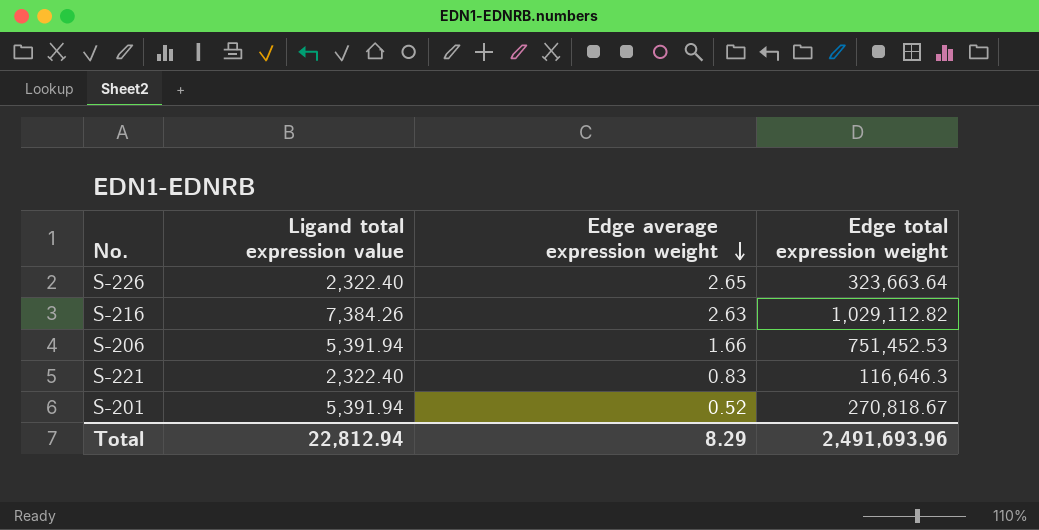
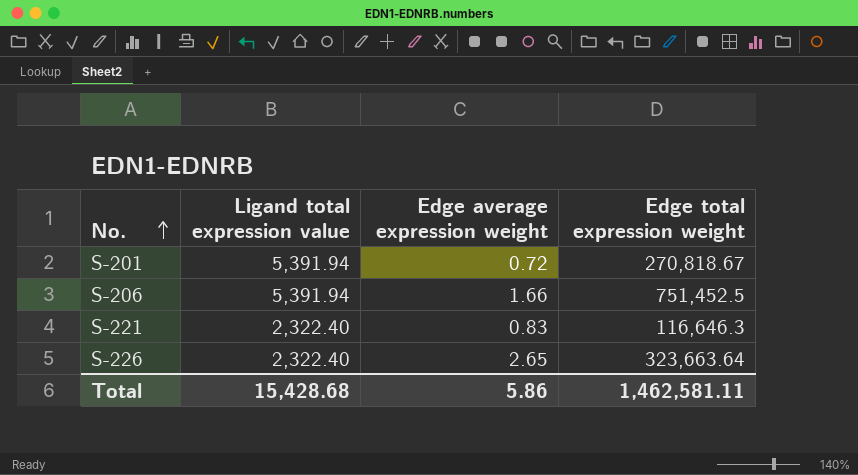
row order: Edge average expression weight descending -> No. ascending
row S-216: 7,384.26 | 2.63 | 1,029,112.82 -> none
S-201 | Edge average expression weight: 0.52 -> 0.72
S-206 | Edge total expression weight: 751,452.53 -> 751,452.5
Total | Ligand total expression value: 22,812.94 -> 15,428.68
Total | Edge average expression weight: 8.29 -> 5.86
Total | Edge total expression weight: 2,491,693.96 -> 1,462,581.11

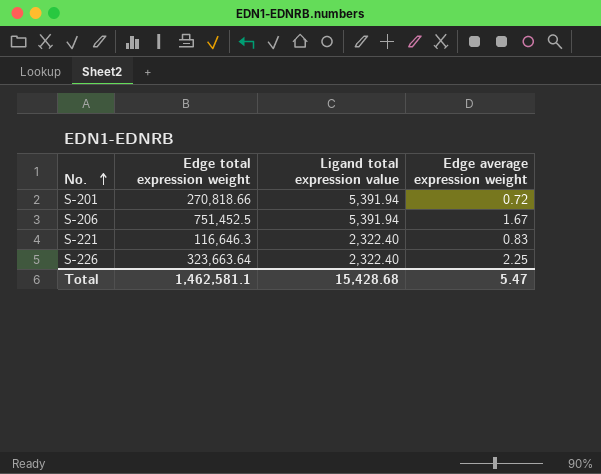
column Edge total expression weight | position: 4 -> 2
S-201 | Edge total expression weight: 270,818.67 -> 270,818.66
S-206 | Edge average expression weight: 1.66 -> 1.67
S-226 | Edge average expression weight: 2.65 -> 2.25
Total | Edge total expression weight: 1,462,581.11 -> 1,462,581.1
Total | Edge average expression weight: 5.86 -> 5.47

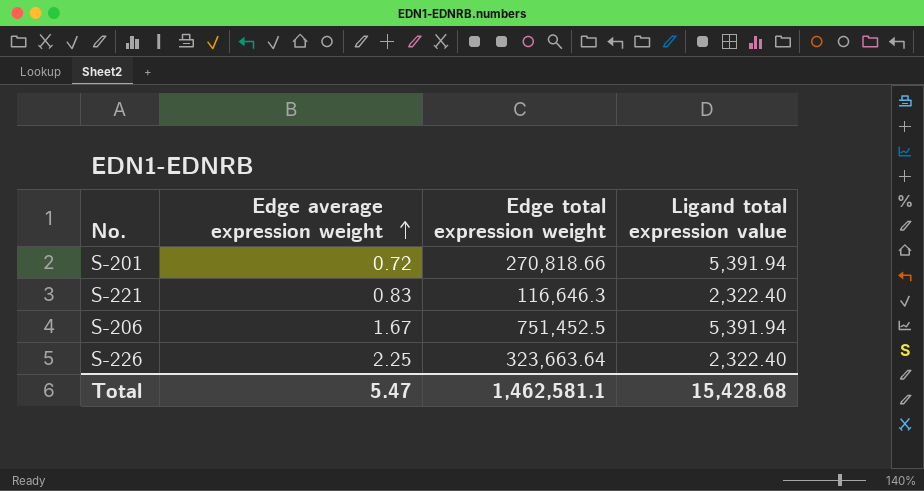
row order: No. ascending -> Edge average expression weight ascending
column Edge average expression weight | position: 4 -> 2

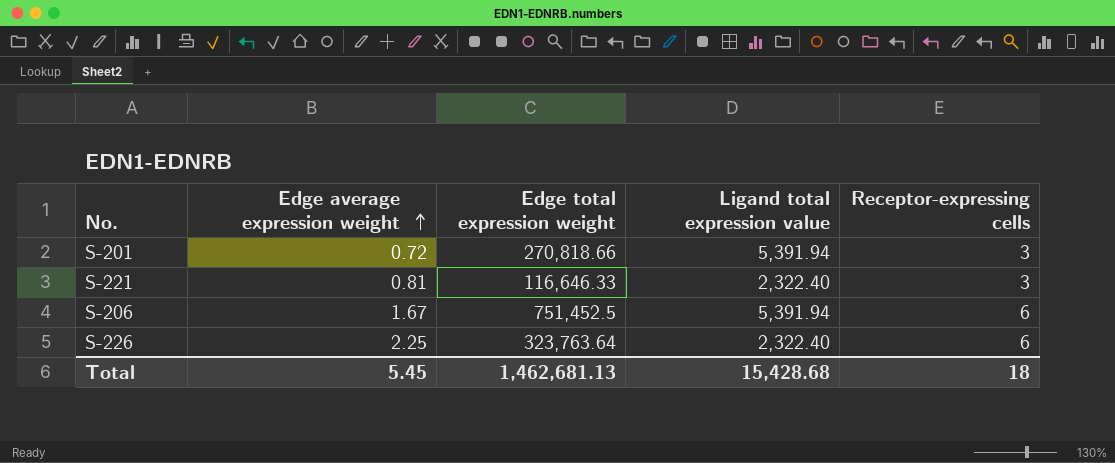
column Receptor-expressing cells | position: none -> 5
S-221 | Edge average expression weight: 0.83 -> 0.81
S-221 | Edge total expression weight: 116,646.3 -> 116,646.33
S-226 | Edge total expression weight: 323,663.64 -> 323,763.64
Total | Edge average expression weight: 5.47 -> 5.45
Total | Edge total expression weight: 1,462,581.1 -> 1,462,681.13

